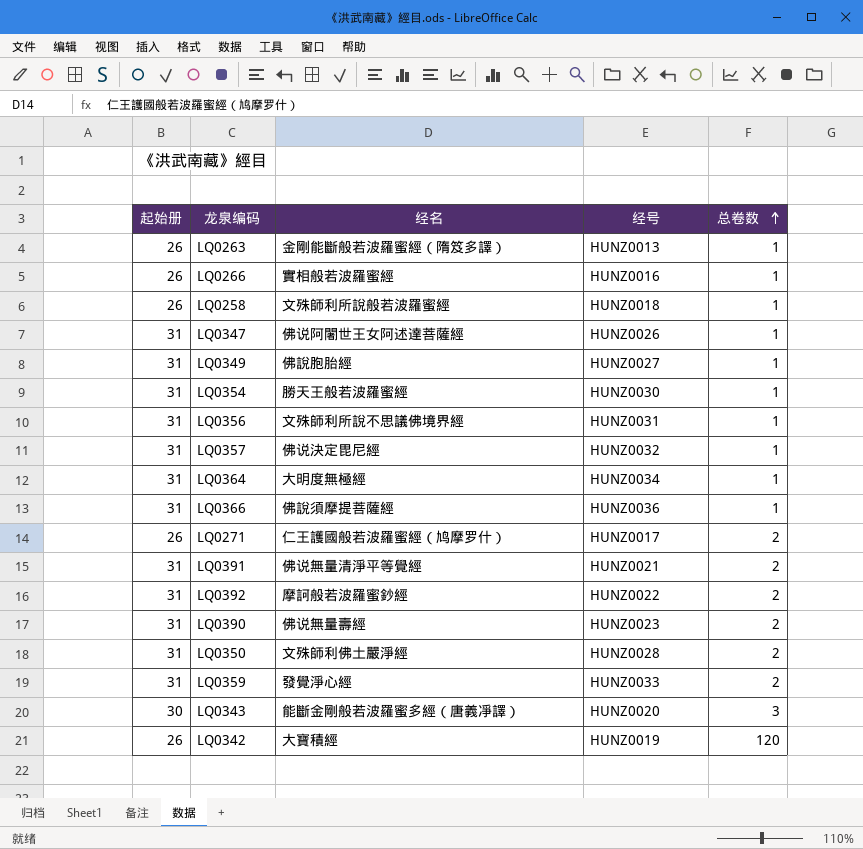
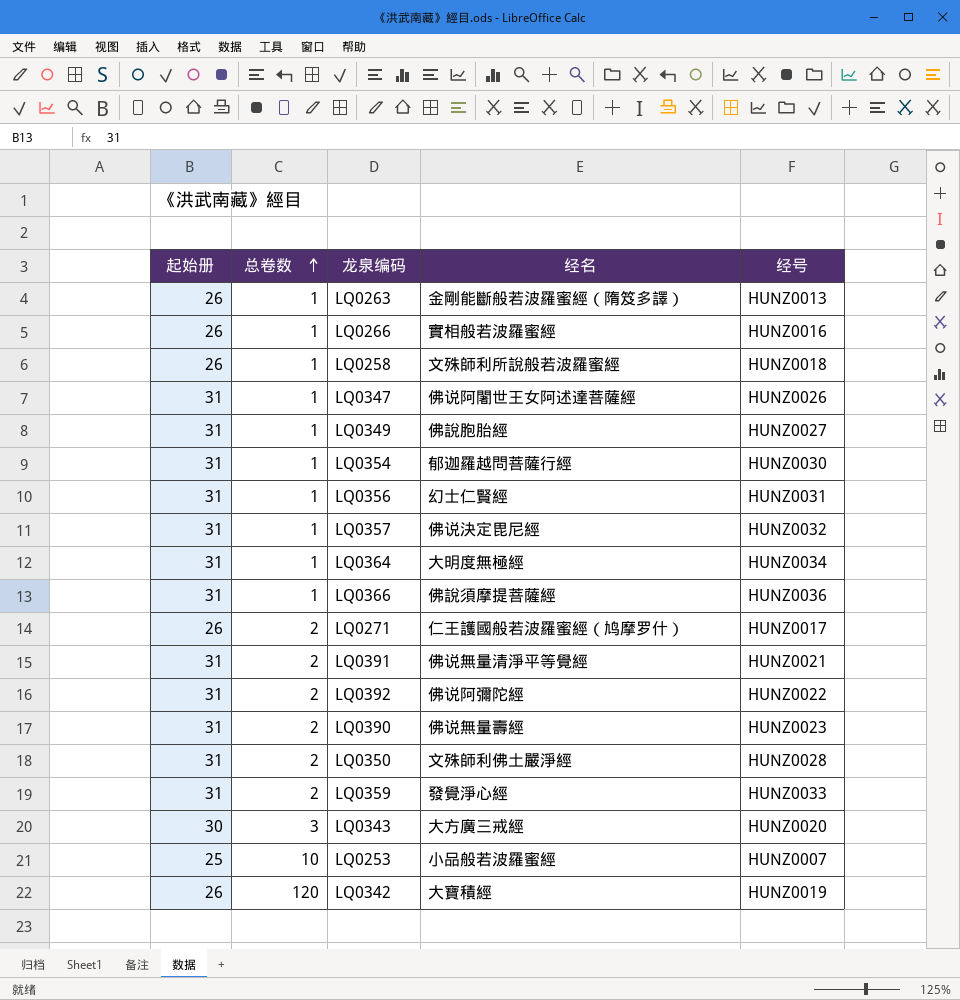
column 总卷数 | position: 5 -> 2
LQ0354 | 经名: 勝天王般若波羅蜜經 -> 郁迦羅越問菩薩行經
LQ0356 | 经名: 文殊師利所說不思議佛境界經 -> 幻士仁賢經
LQ0392 | 经名: 摩訶般若波羅蜜鈔經 -> 佛说阿彌陀經
LQ0343 | 经名: 能斷金剛般若波羅蜜多經（唐義凈譯） -> 大方廣三戒經
row LQ0253: none -> 25 | 10 | 小品般若波羅蜜經 | HUNZ0007

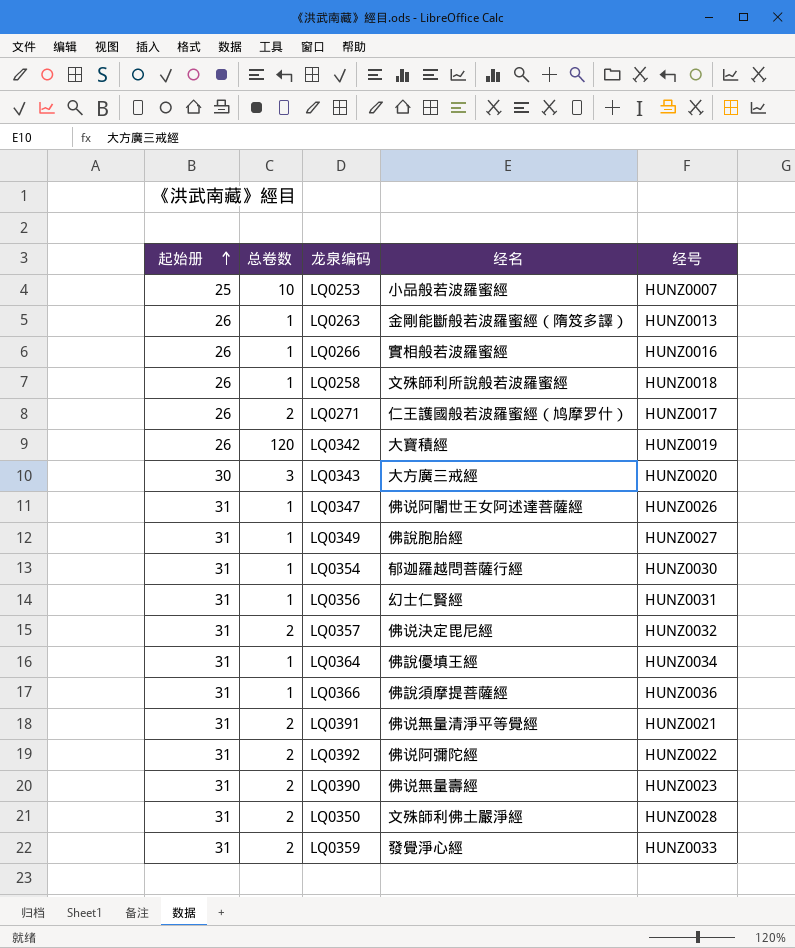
row order: 总卷数 ascending -> 起始册 ascending
LQ0357 | 总卷数: 1 -> 2
LQ0364 | 经名: 大明度無極經 -> 佛說優填王經

